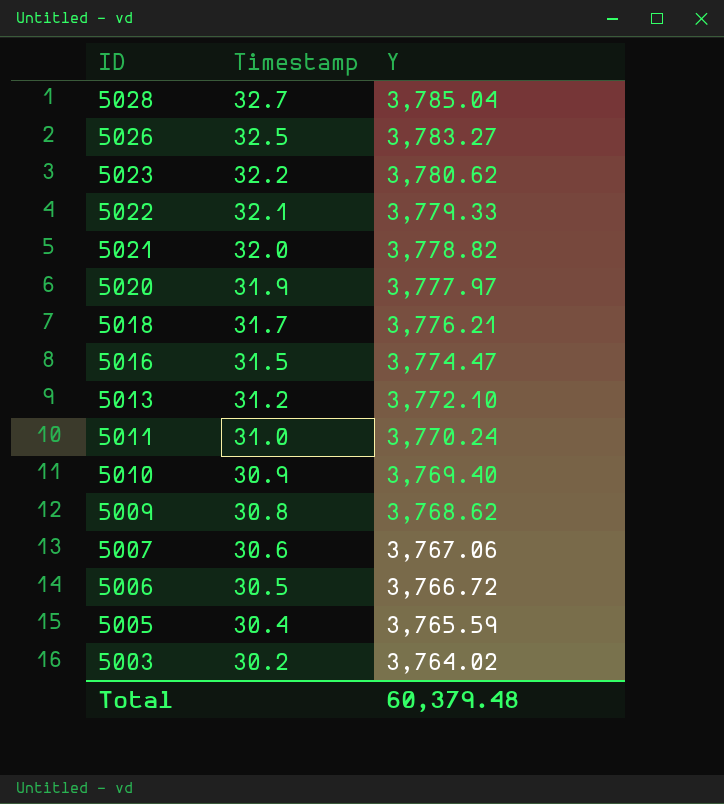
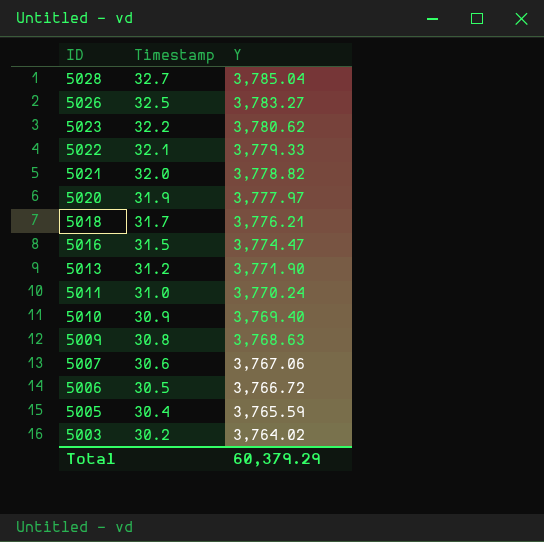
5013 | Y: 3,772.10 -> 3,771.90
5009 | Y: 3,768.62 -> 3,768.63
Total | Y: 60,379.48 -> 60,379.29

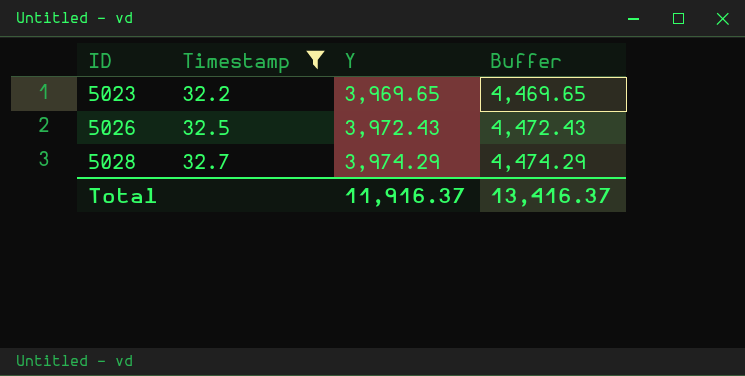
filter: none -> Timestamp >= 32.2
row order: ID descending -> ID ascending
column Buffer | formula: none -> [Y] + 500
5023 | Y: 3,780.62 -> 3,969.65
5026 | Y: 3,783.27 -> 3,972.43
5028 | Y: 3,785.04 -> 3,974.29
Total | Y: 60,379.29 -> 11,916.37

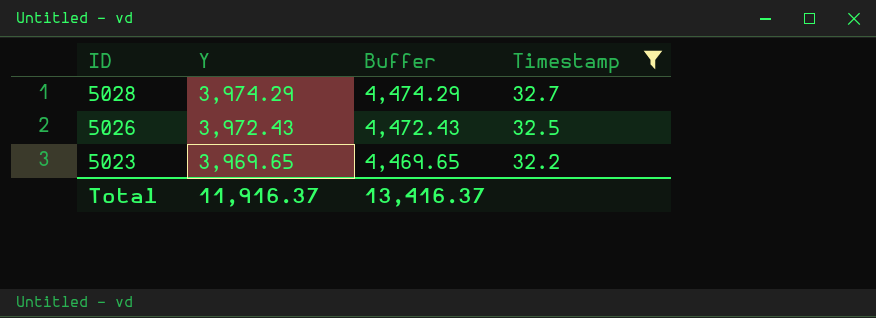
row order: ID ascending -> ID descending
column Timestamp | position: 2 -> 4

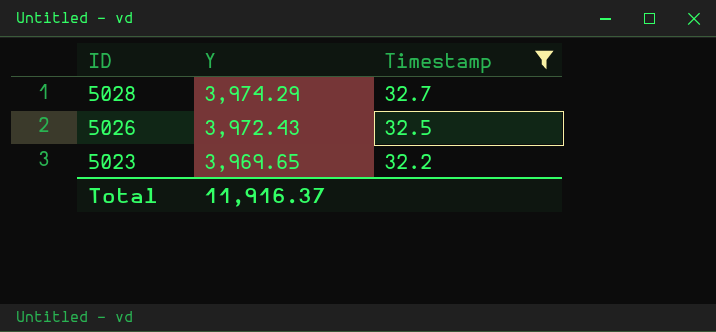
column Buffer | formula: [Y] + 500 -> none

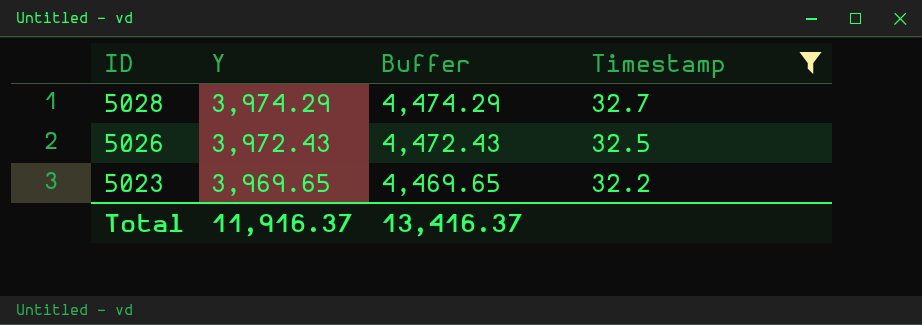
column Buffer | formula: none -> [Y] + 500

